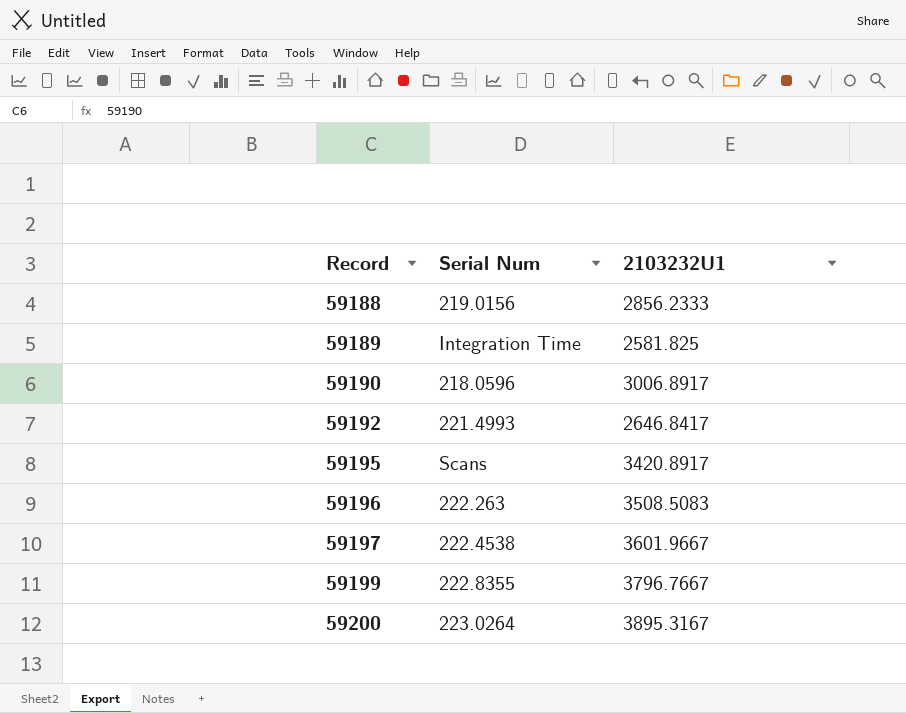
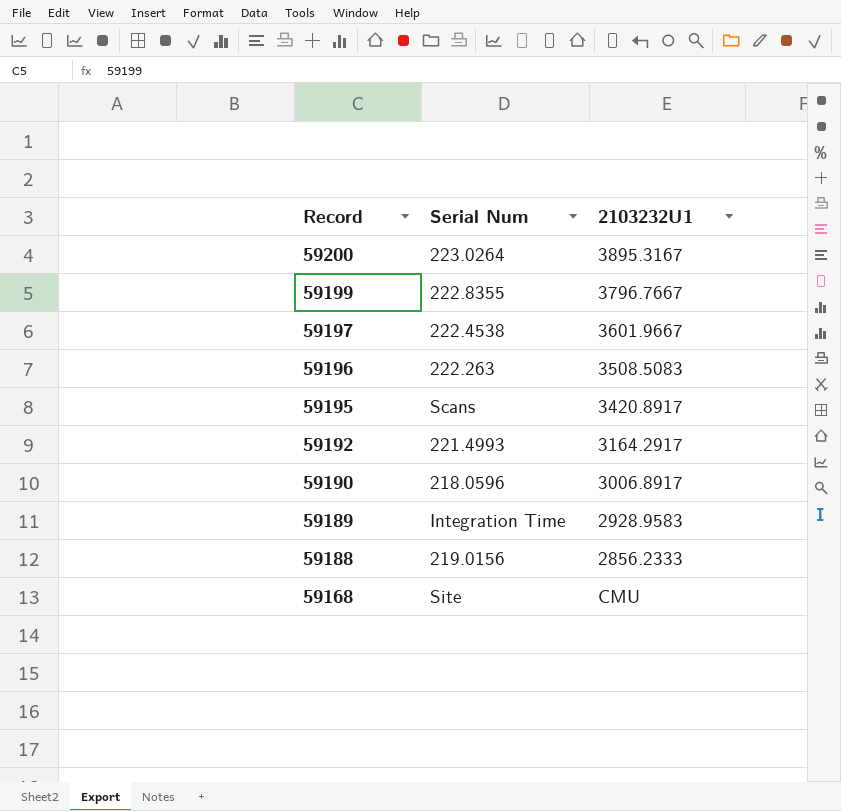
row order: Record ascending -> Record descending
59192 | 2103232U1: 2646.8417 -> 3164.2917
59189 | 2103232U1: 2581.825 -> 2928.9583
row 59168: none -> Site | CMU

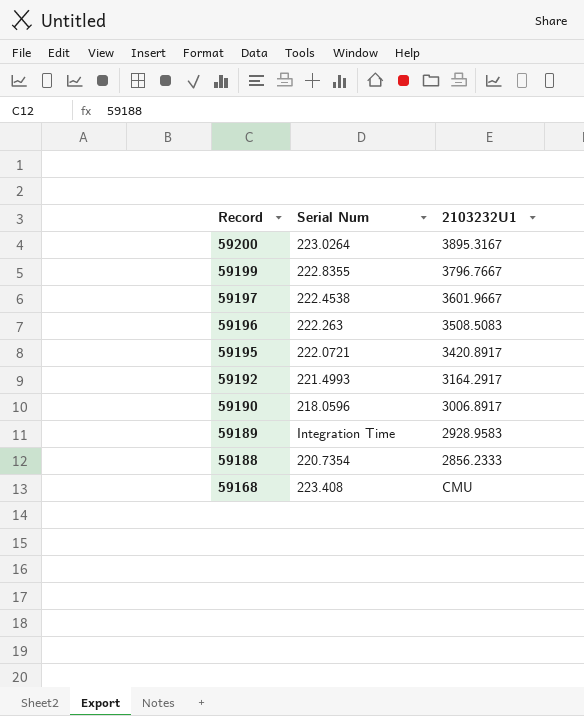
59195 | Serial Num: Scans -> 222.0721
59188 | Serial Num: 219.0156 -> 220.7354
59168 | Serial Num: Site -> 223.408

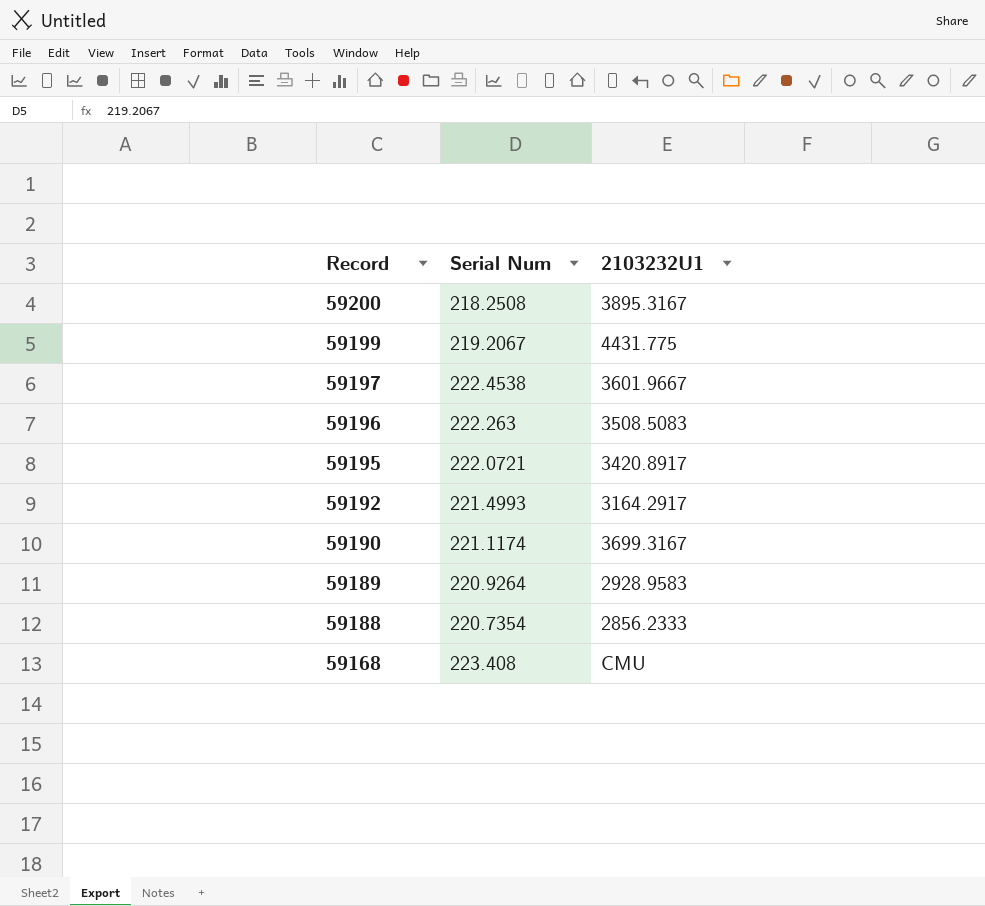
59200 | Serial Num: 223.0264 -> 218.2508
59199 | Serial Num: 222.8355 -> 219.2067
59199 | 2103232U1: 3796.7667 -> 4431.775
59190 | Serial Num: 218.0596 -> 221.1174
59190 | 2103232U1: 3006.8917 -> 3699.3167
59189 | Serial Num: Integration Time -> 220.9264

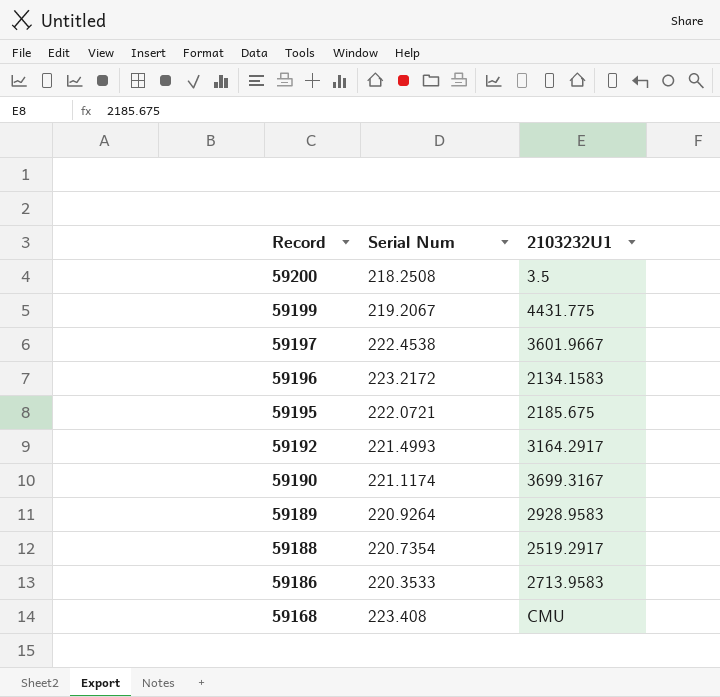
59200 | 2103232U1: 3895.3167 -> 3.5
59196 | Serial Num: 222.263 -> 223.2172
59196 | 2103232U1: 3508.5083 -> 2134.1583
59195 | 2103232U1: 3420.8917 -> 2185.675
59188 | 2103232U1: 2856.2333 -> 2519.2917
row 59186: none -> 220.3533 | 2713.9583

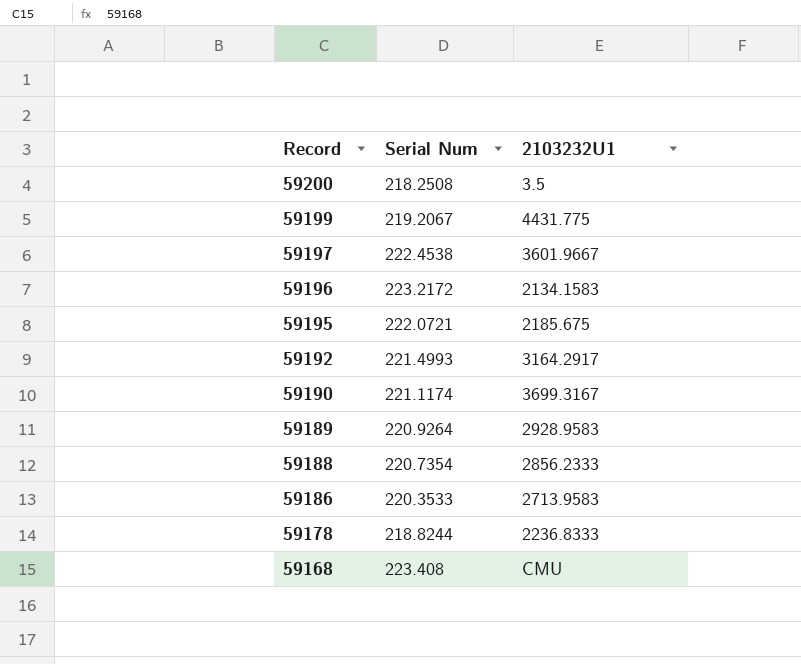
59188 | 2103232U1: 2519.2917 -> 2856.2333
row 59178: none -> 218.8244 | 2236.8333

